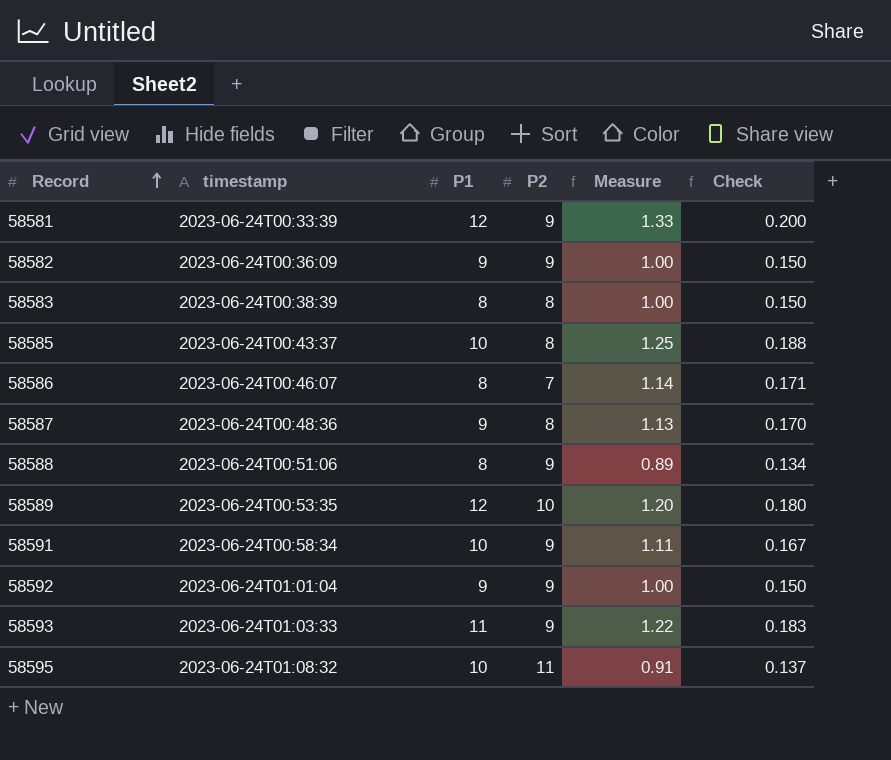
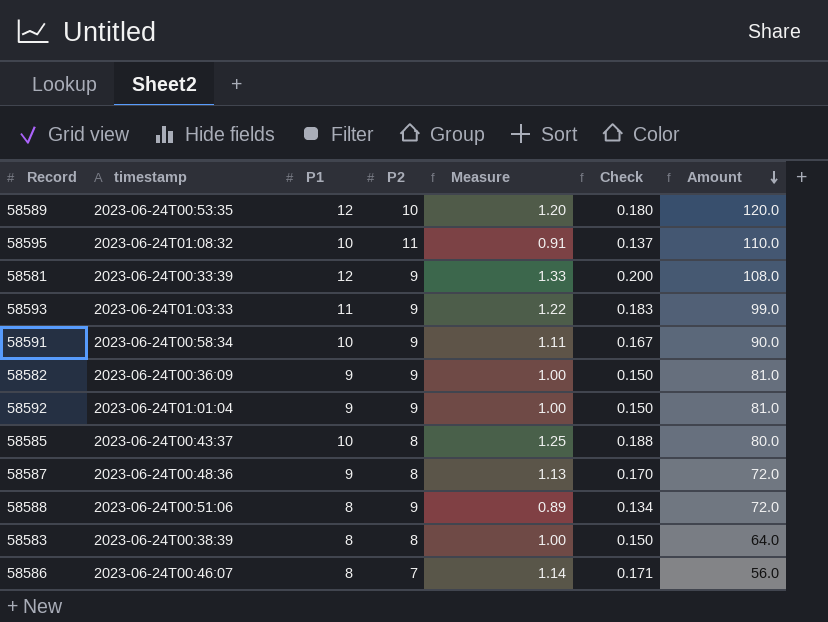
row order: Record ascending -> Amount descending
column Amount | formula: none -> [P1] * [P2]

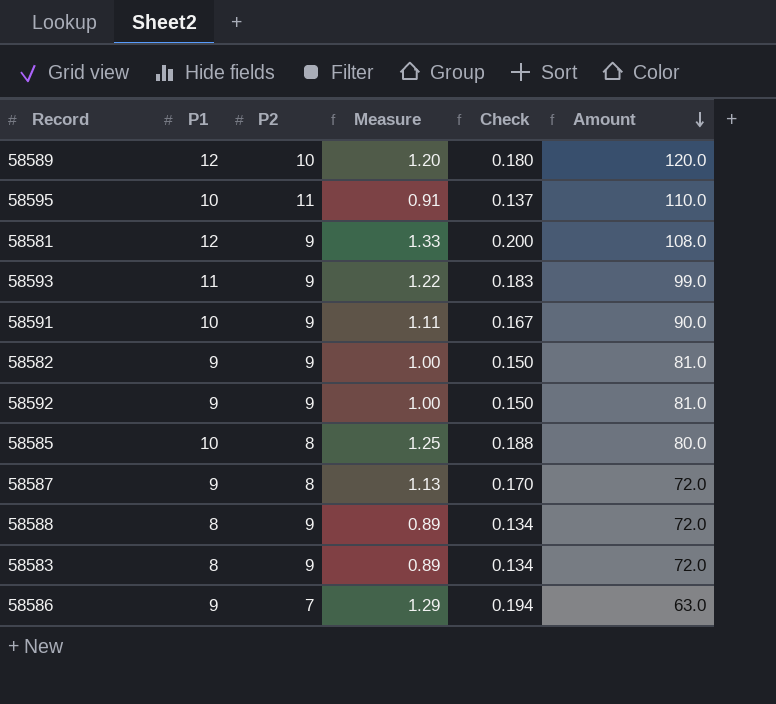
column timestamp | position: 2 -> none
58583 | P2: 8 -> 9
58583 | Measure: 1.00 -> 0.89
58583 | Check: 0.150 -> 0.134
58583 | Amount: 64.0 -> 72.0
58586 | P1: 8 -> 9
58586 | Measure: 1.14 -> 1.29
58586 | Check: 0.171 -> 0.194
58586 | Amount: 56.0 -> 63.0

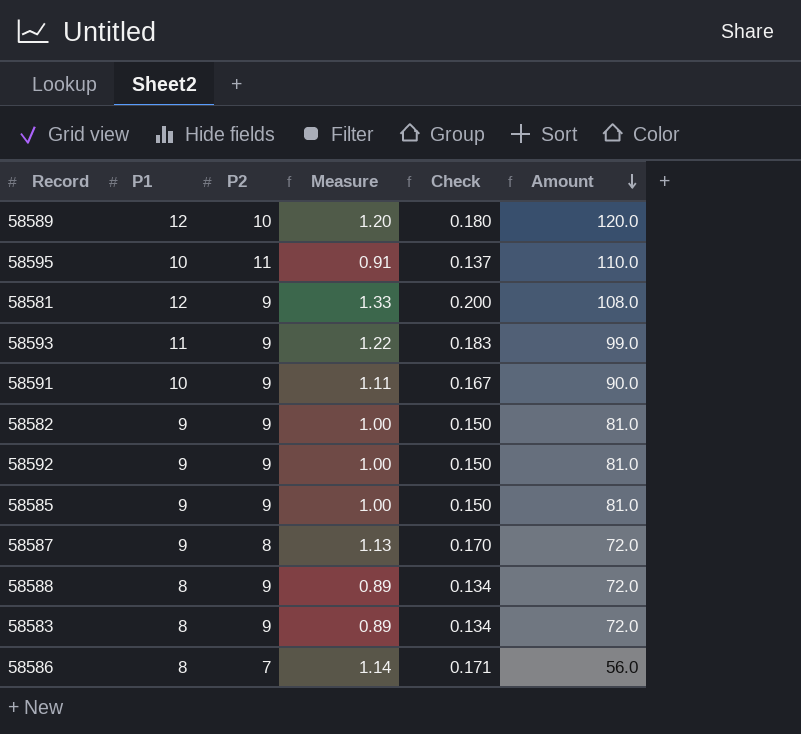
58585 | P1: 10 -> 9
58585 | P2: 8 -> 9
58585 | Measure: 1.25 -> 1.00
58585 | Check: 0.188 -> 0.150
58585 | Amount: 80.0 -> 81.0
58586 | P1: 9 -> 8
58586 | Measure: 1.29 -> 1.14
58586 | Check: 0.194 -> 0.171
58586 | Amount: 63.0 -> 56.0

